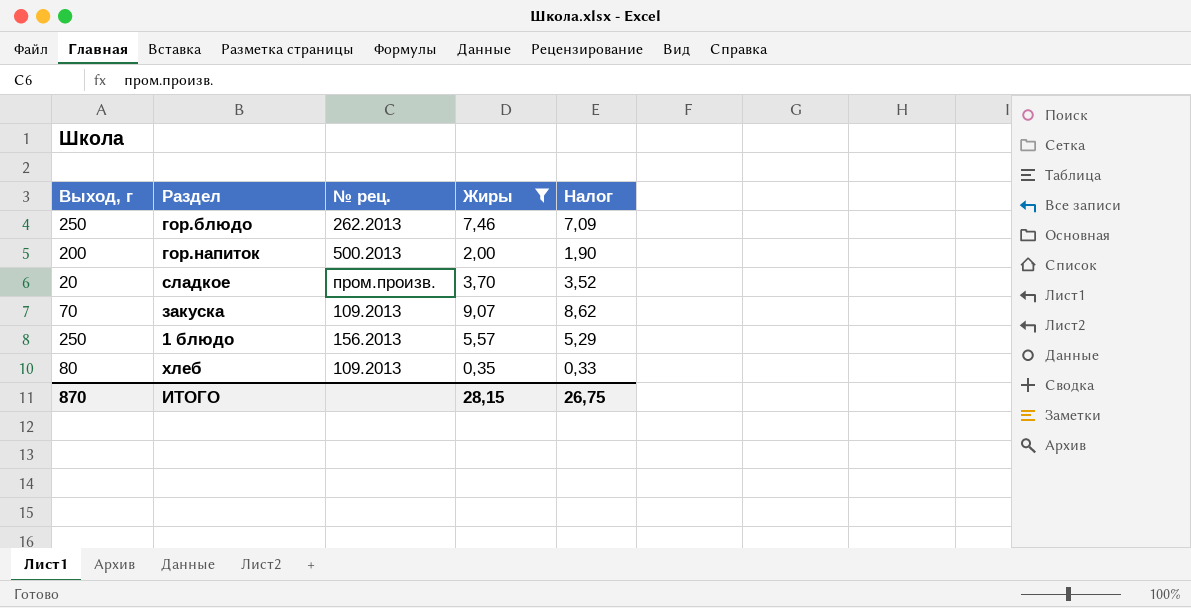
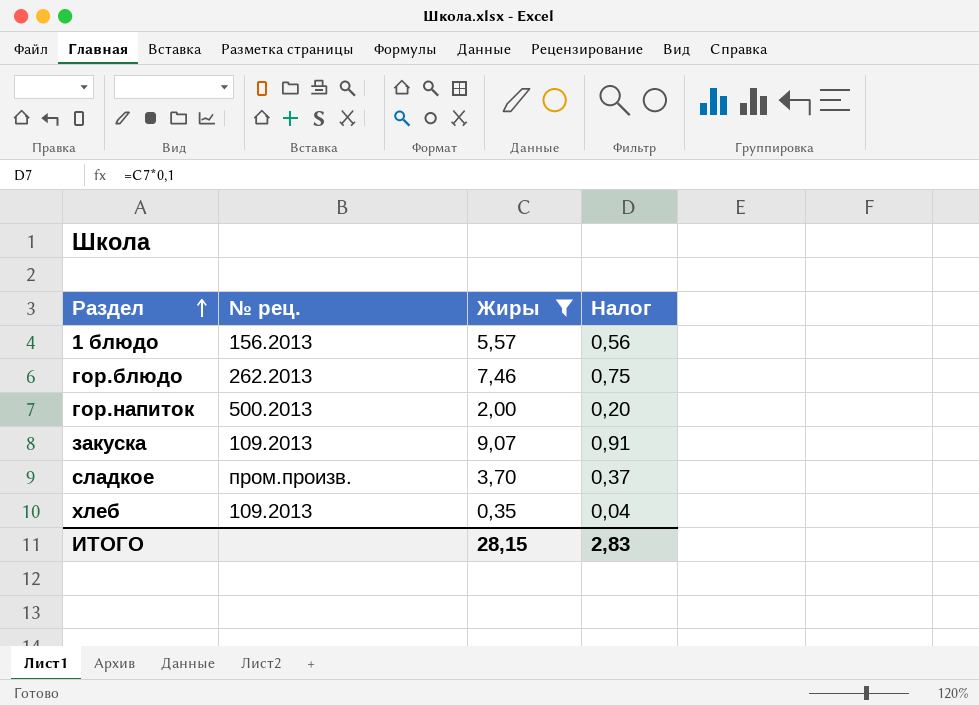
row order: none -> Раздел ascending
column Выход, г | position: 1 -> none
column Налог | formula: [Жиры] * 0,95 -> [Жиры] * 0,1
ИТОГО | Налог: 26,75 -> 2,83

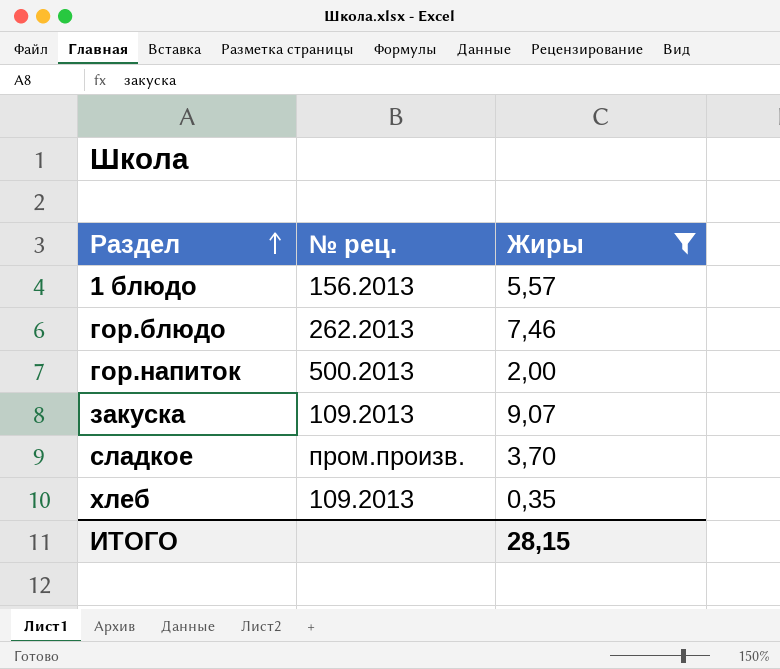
column Налог | formula: [Жиры] * 0,1 -> none

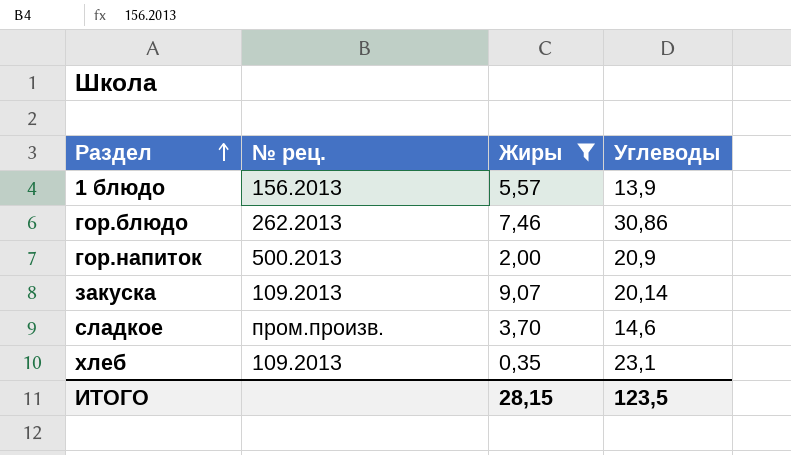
column Углеводы | position: none -> 4

